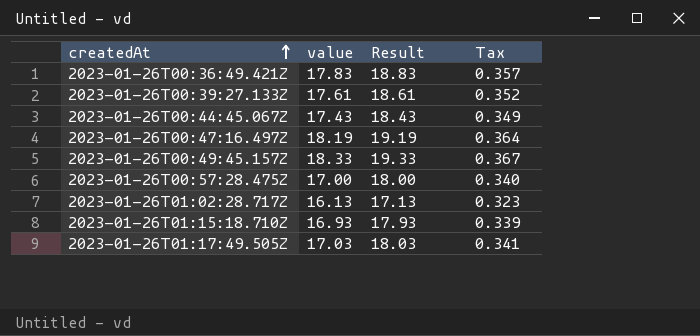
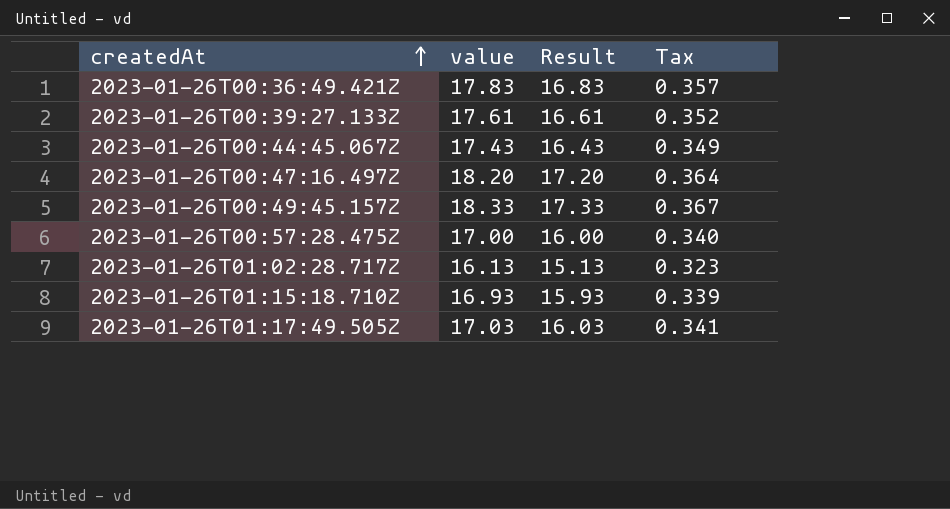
column Result | formula: [value] + 1 -> [value] - 1
2023-01-26T00:47:16.497Z | value: 18.19 -> 18.20

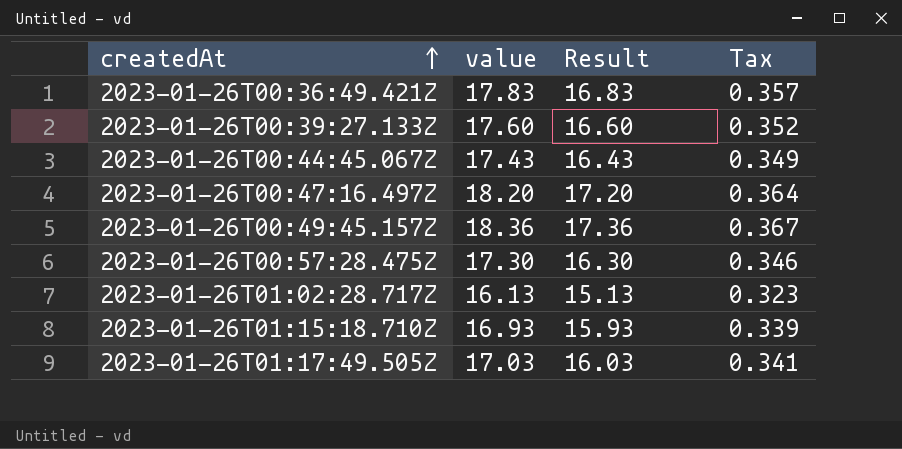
2023-01-26T00:39:27.133Z | value: 17.61 -> 17.60
2023-01-26T00:39:27.133Z | Result: 16.61 -> 16.60
2023-01-26T00:49:45.157Z | value: 18.33 -> 18.36
2023-01-26T00:49:45.157Z | Result: 17.33 -> 17.36
2023-01-26T00:57:28.475Z | value: 17.00 -> 17.30
2023-01-26T00:57:28.475Z | Result: 16.00 -> 16.30
2023-01-26T00:57:28.475Z | Tax: 0.340 -> 0.346

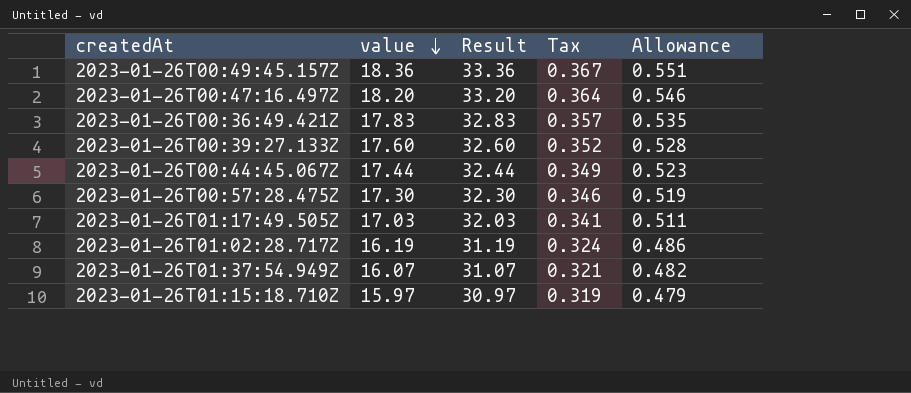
row order: createdAt ascending -> value descending
column Result | formula: [value] - 1 -> [value] + 15
column Allowance | formula: none -> [value] * 0.03
2023-01-26T00:44:45.067Z | value: 17.43 -> 17.44
2023-01-26T01:02:28.717Z | value: 16.13 -> 16.19
2023-01-26T01:02:28.717Z | Tax: 0.323 -> 0.324
row 2023-01-26T01:37:54.949Z: none -> 16.07 | 31.07 | 0.321 | 0.482
2023-01-26T01:15:18.710Z | value: 16.93 -> 15.97
2023-01-26T01:15:18.710Z | Tax: 0.339 -> 0.319

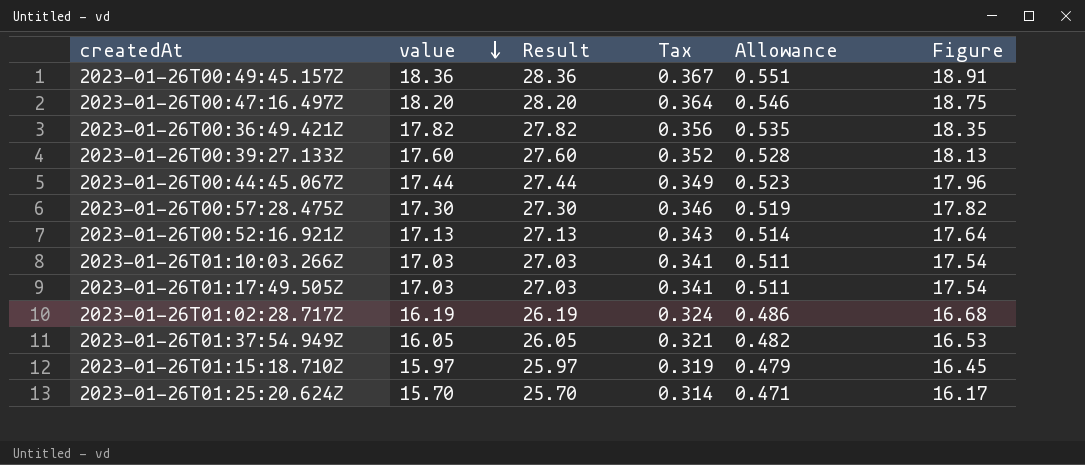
column Result | formula: [value] + 15 -> [value] + 10
column Figure | formula: none -> [value] * 1.03
2023-01-26T00:36:49.421Z | value: 17.83 -> 17.82
2023-01-26T00:36:49.421Z | Tax: 0.357 -> 0.356
row 2023-01-26T00:52:16.921Z: none -> 17.13 | 27.13 | 0.343 | 0.514 | 17.64
row 2023-01-26T01:10:03.266Z: none -> 17.03 | 27.03 | 0.341 | 0.511 | 17.54
2023-01-26T01:37:54.949Z | value: 16.07 -> 16.05
row 2023-01-26T01:25:20.624Z: none -> 15.70 | 25.70 | 0.314 | 0.471 | 16.17

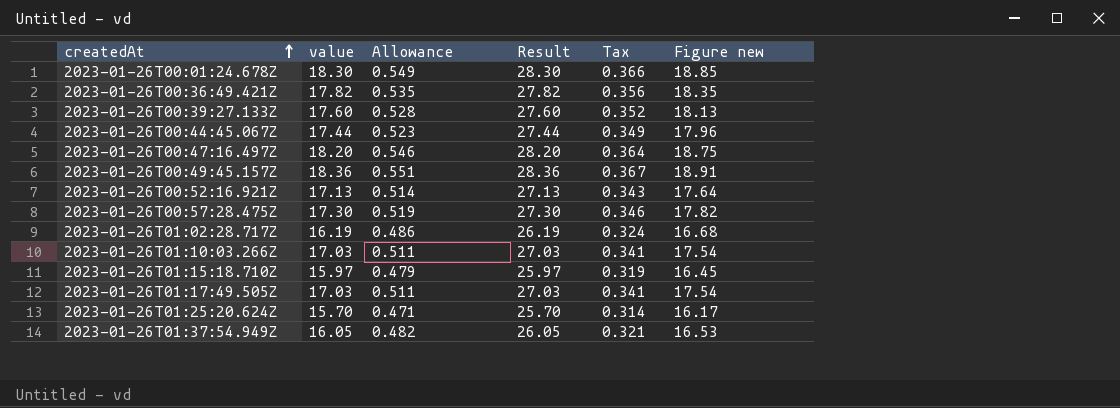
row order: value descending -> createdAt ascending
column Allowance | position: 5 -> 3
column name: Figure -> Figure new
row 2023-01-26T00:01:24.678Z: none -> 18.30 | 0.549 | 28.30 | 0.366 | 18.85

